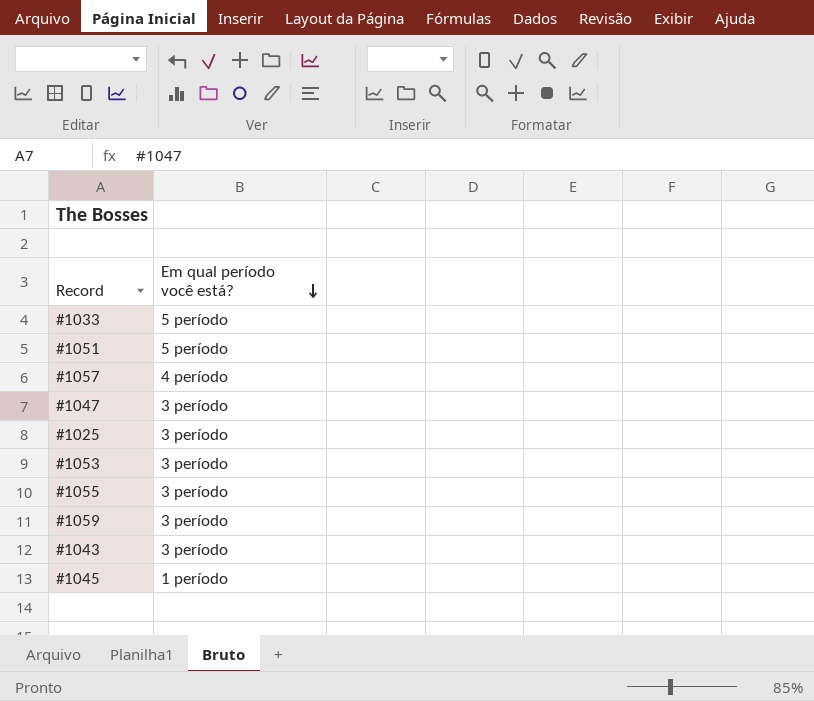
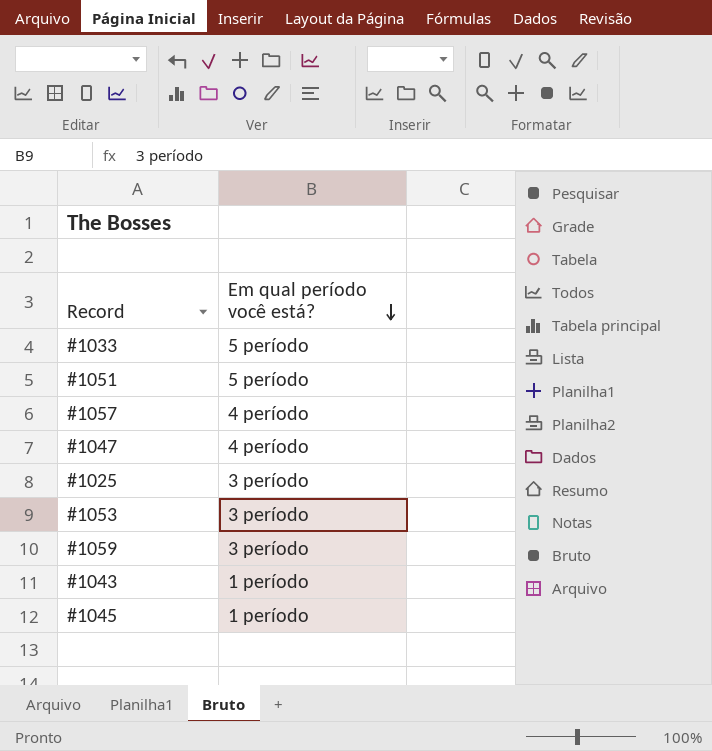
row #1055: 3 período -> none
#1047 | Em qual período você está?: 3 período -> 4 período
#1043 | Em qual período você está?: 3 período -> 1 período

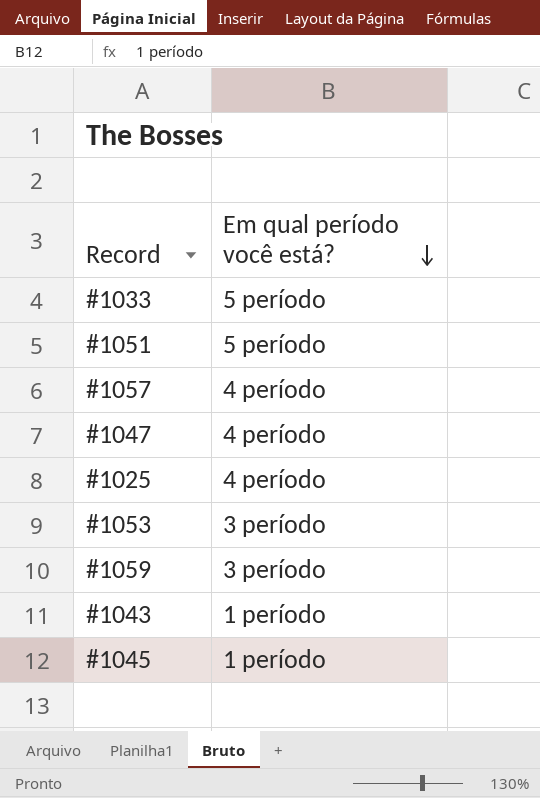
#1025 | Em qual período você está?: 3 período -> 4 período

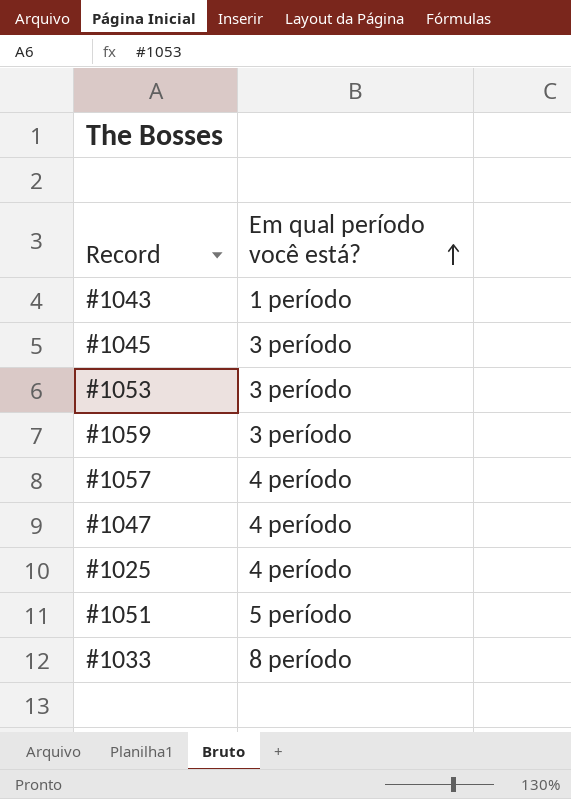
row order: Em qual período você está? descending -> Em qual período você está? ascending
#1045 | Em qual período você está?: 1 período -> 3 período
#1033 | Em qual período você está?: 5 período -> 8 período

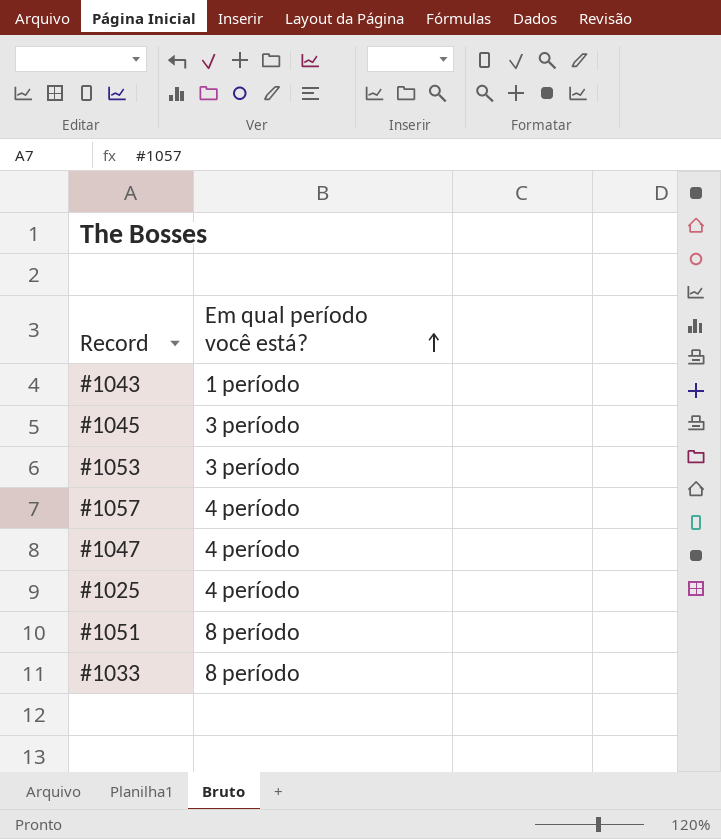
row #1059: 3 período -> none
#1051 | Em qual período você está?: 5 período -> 8 período

